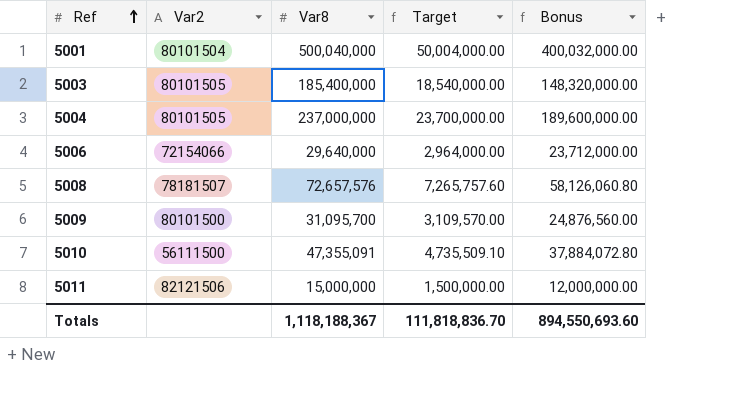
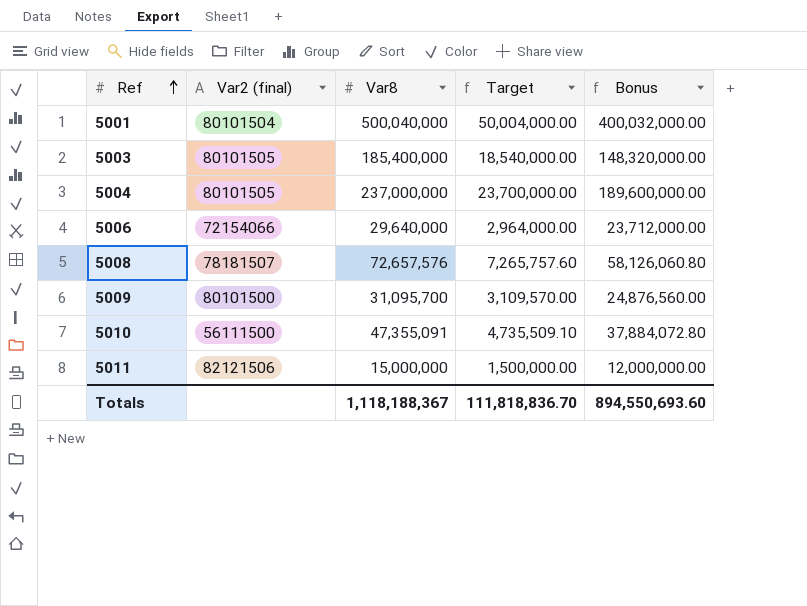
column name: Var2 -> Var2 (final)

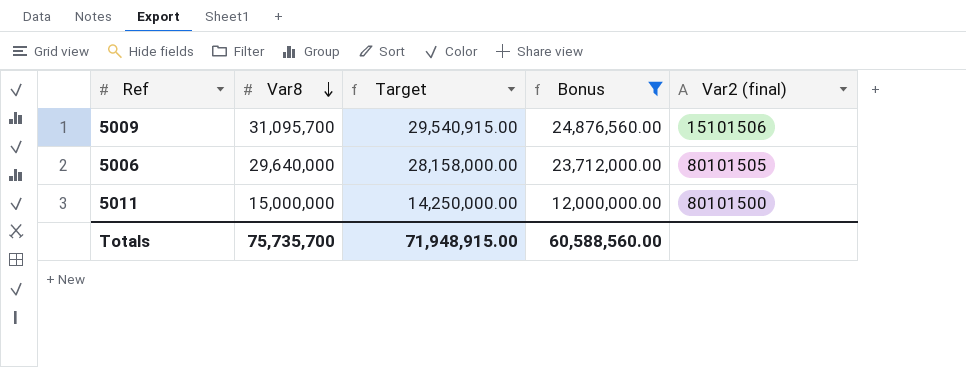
filter: none -> Bonus <= 24,876,560.00
row order: Ref ascending -> Var8 descending
column Target | formula: [Var8] * 0.1 -> [Var8] * 0.95
column Var2 (final) | position: 2 -> 5
5009 | Var2 (final): 80101500 -> 15101506
5006 | Var2 (final): 72154066 -> 80101505
5011 | Var2 (final): 82121506 -> 80101500
Totals | Var8: 1,118,188,367 -> 75,735,700
Totals | Target: 111,818,836.70 -> 71,948,915.00
Totals | Bonus: 894,550,693.60 -> 60,588,560.00

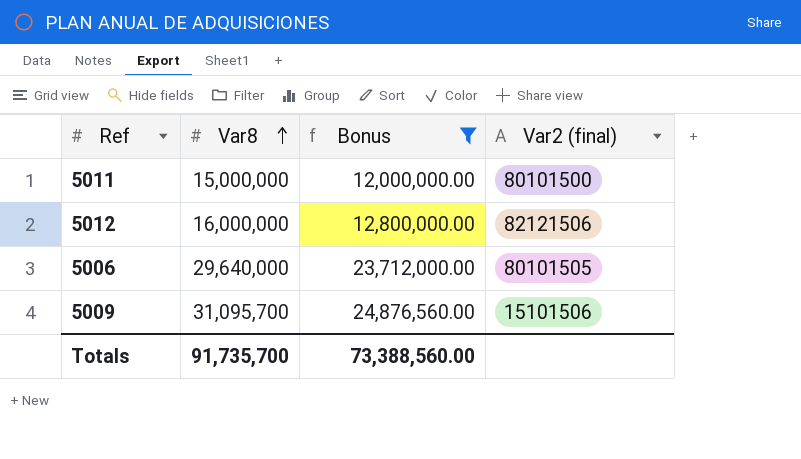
row order: Var8 descending -> Var8 ascending
column Target | formula: [Var8] * 0.95 -> none
row 5012: none -> 16,000,000 | 12,800,000.00 | 82121506
Totals | Var8: 75,735,700 -> 91,735,700
Totals | Bonus: 60,588,560.00 -> 73,388,560.00

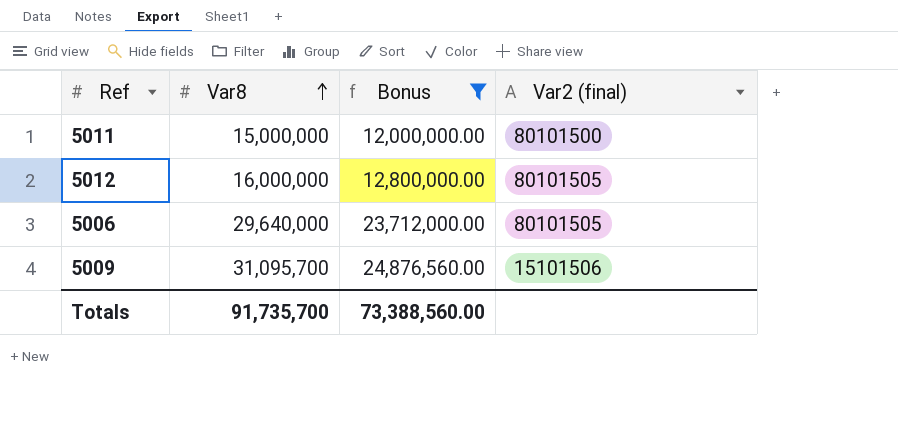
5012 | Var2 (final): 82121506 -> 80101505

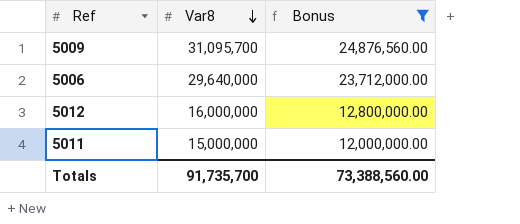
row order: Var8 ascending -> Var8 descending
column Var2 (final) | position: 4 -> none

